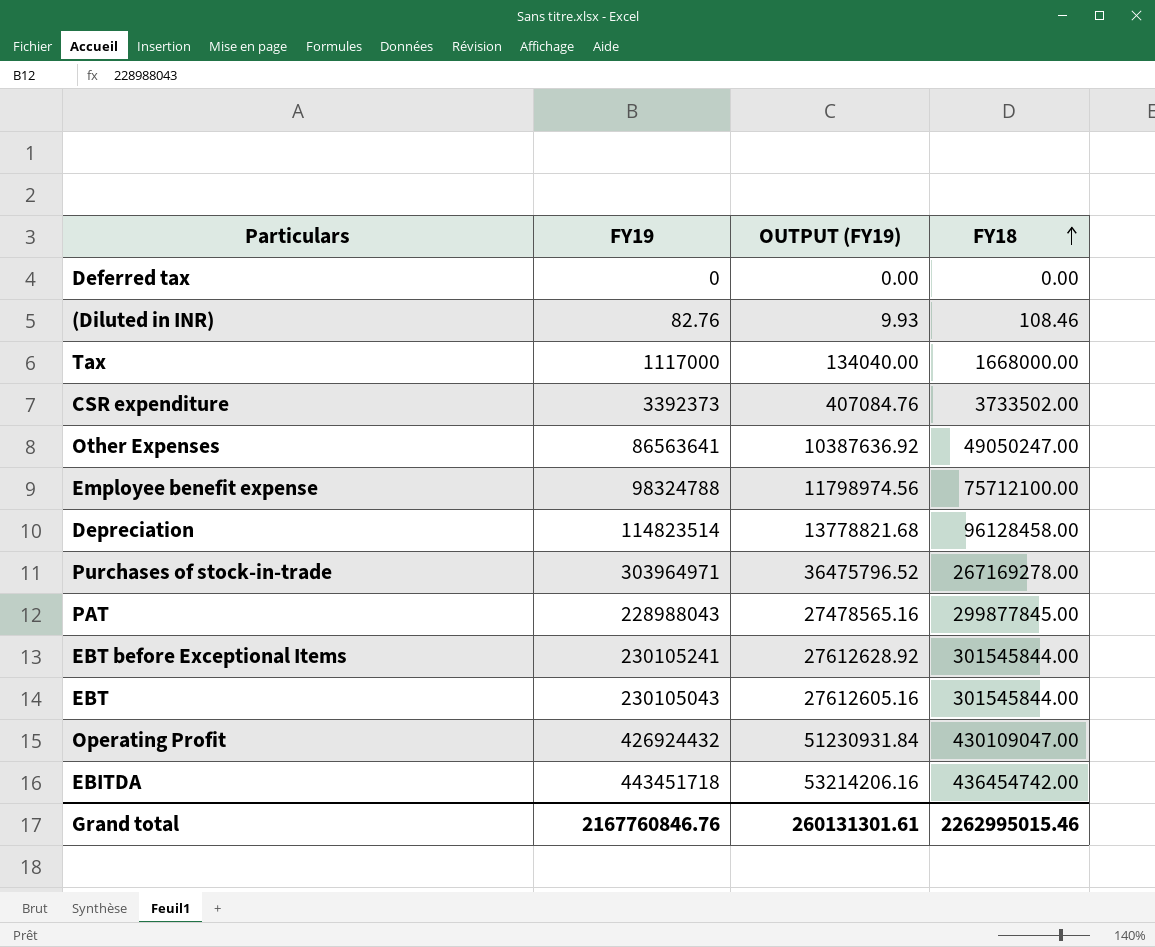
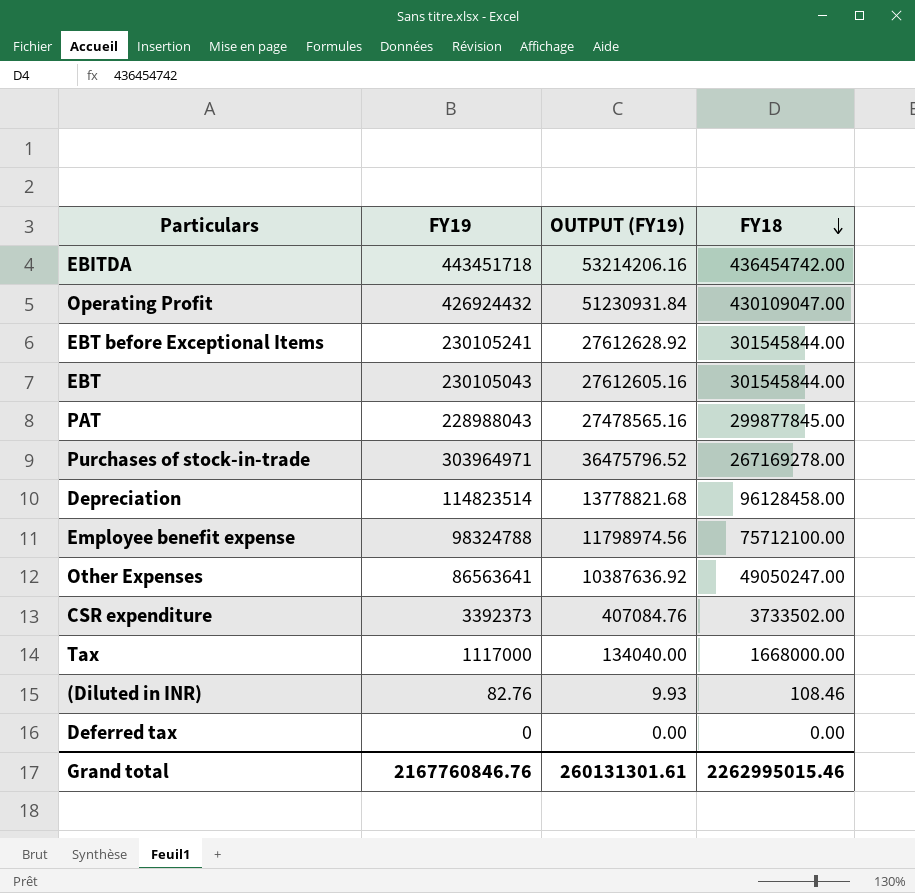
row order: FY18 ascending -> FY18 descending

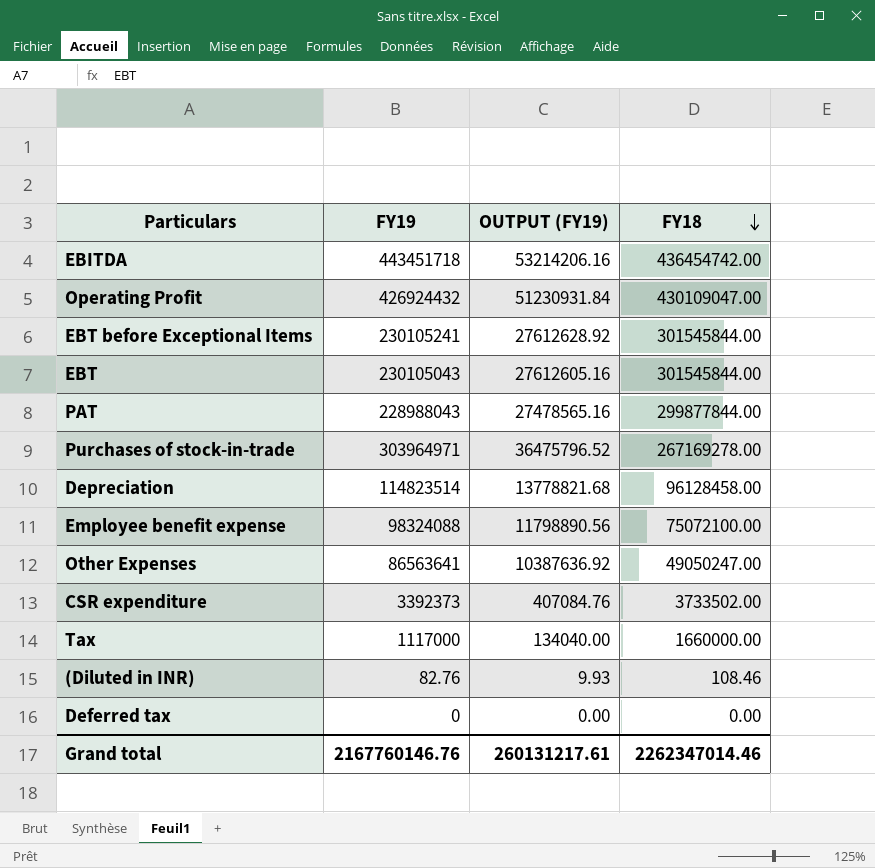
PAT | FY18: 299877845.00 -> 299877844.00
Employee benefit expense | FY19: 98324788 -> 98324088
Employee benefit expense | OUTPUT (FY19): 11798974.56 -> 11798890.56
Employee benefit expense | FY18: 75712100.00 -> 75072100.00
Tax | FY18: 1668000.00 -> 1660000.00
Grand total | FY19: 2167760846.76 -> 2167760146.76
Grand total | OUTPUT (FY19): 260131301.61 -> 260131217.61
Grand total | FY18: 2262995015.46 -> 2262347014.46

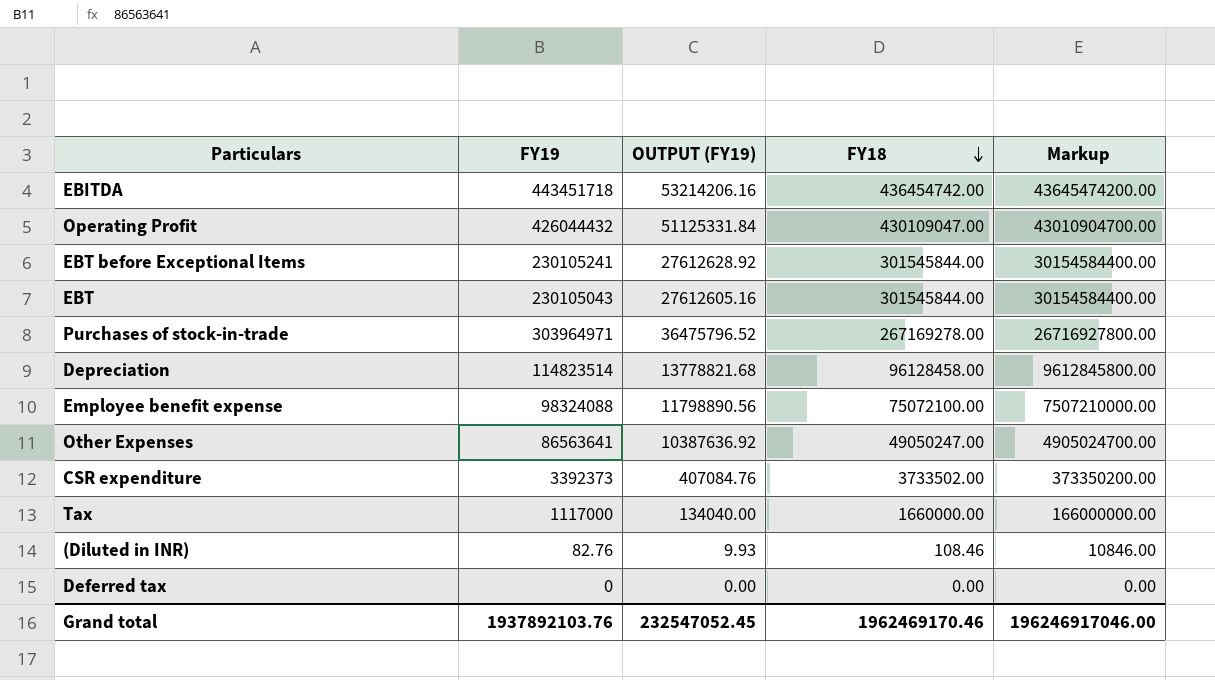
column Markup | formula: none -> [FY18] * 100
row PAT: 228988043 | 27478565.16 | 299877844.00 -> none
Operating Profit | FY19: 426924432 -> 426044432
Operating Profit | OUTPUT (FY19): 51230931.84 -> 51125331.84
Grand total | FY19: 2167760146.76 -> 1937892103.76
Grand total | OUTPUT (FY19): 260131217.61 -> 232547052.45
Grand total | FY18: 2262347014.46 -> 1962469170.46

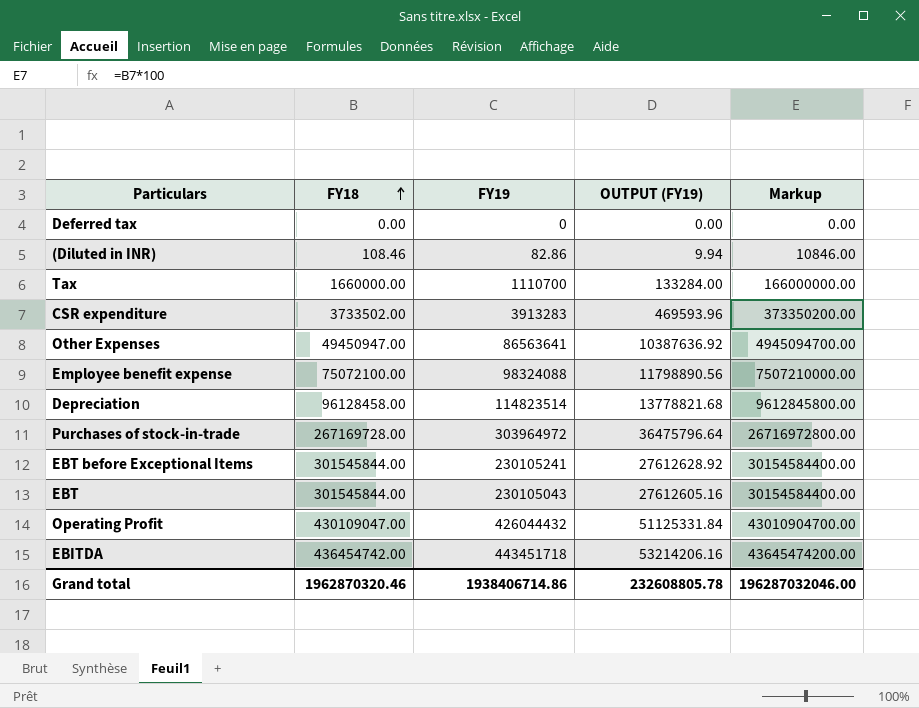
row order: FY18 descending -> FY18 ascending
column FY18 | position: 4 -> 2
(Diluted in INR) | FY19: 82.76 -> 82.86
(Diluted in INR) | OUTPUT (FY19): 9.93 -> 9.94
Tax | FY19: 1117000 -> 1110700
Tax | OUTPUT (FY19): 134040.00 -> 133284.00
CSR expenditure | FY19: 3392373 -> 3913283
CSR expenditure | OUTPUT (FY19): 407084.76 -> 469593.96
Other Expenses | FY18: 49050247.00 -> 49450947.00
Other Expenses | Markup: 4905024700.00 -> 4945094700.00
Purchases of stock-in-trade | FY18: 267169278.00 -> 267169728.00
Purchases of stock-in-trade | FY19: 303964971 -> 303964972
Purchases of stock-in-trade | OUTPUT (FY19): 36475796.52 -> 36475796.64
Purchases of stock-in-trade | Markup: 26716927800.00 -> 26716972800.00
Grand total | FY18: 1962469170.46 -> 1962870320.46
Grand total | FY19: 1937892103.76 -> 1938406714.86
Grand total | OUTPUT (FY19): 232547052.45 -> 232608805.78
Grand total | Markup: 196246917046.00 -> 196287032046.00

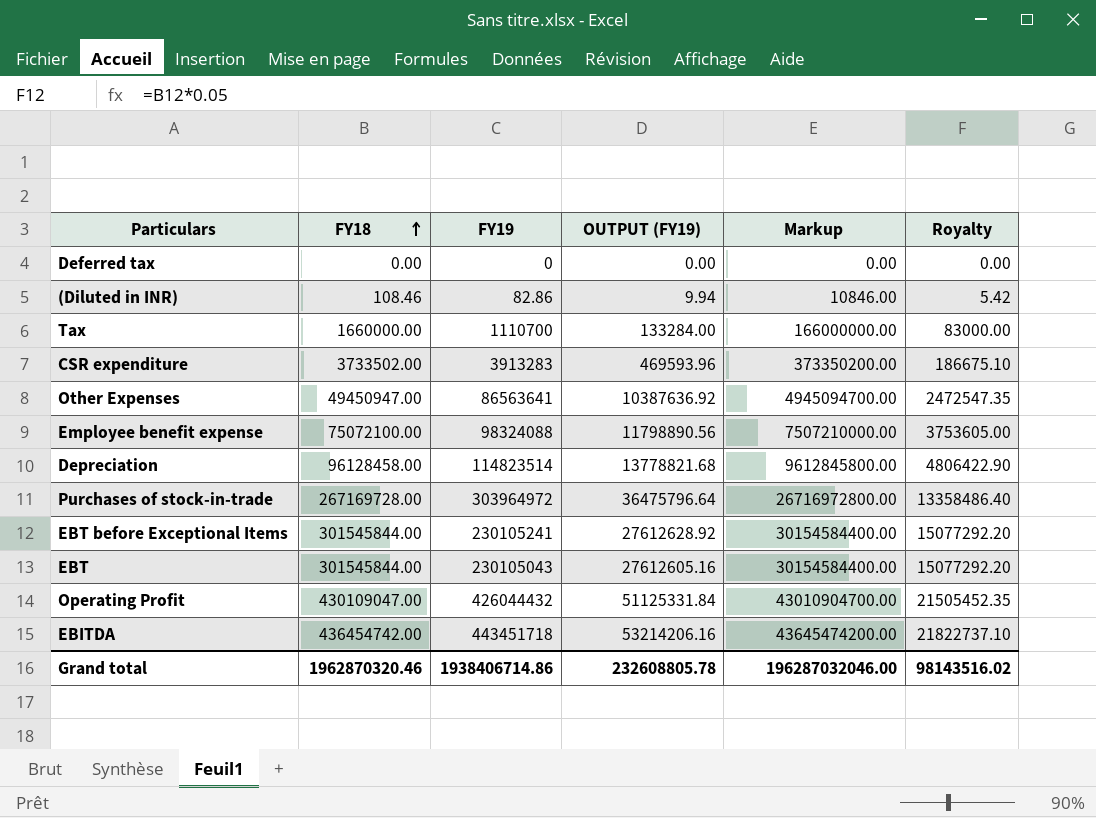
column Royalty | formula: none -> [FY18] * 0.05

